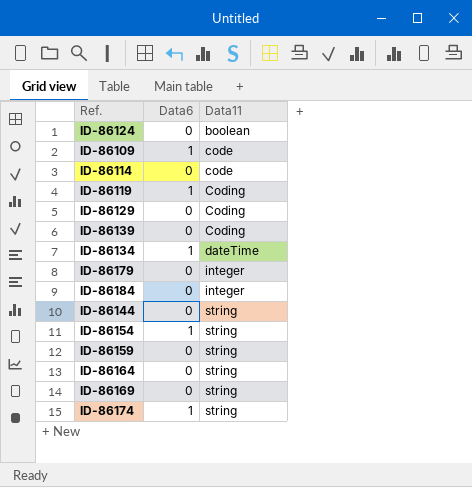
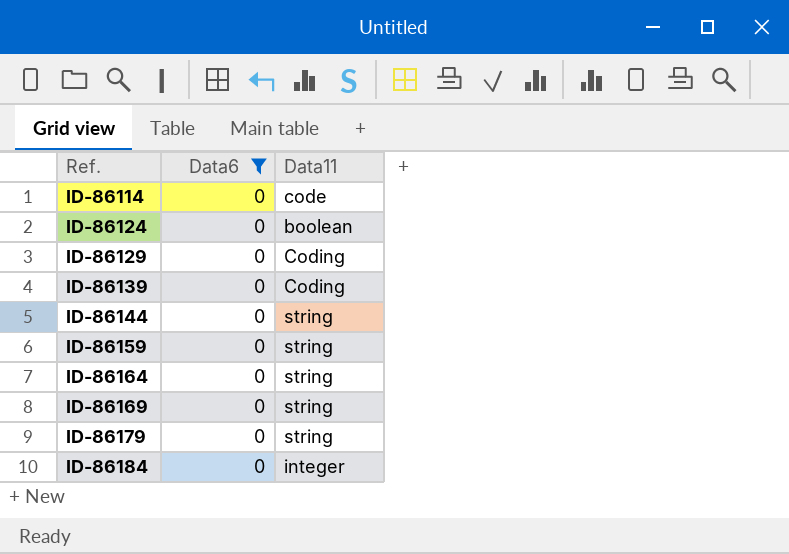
filter: none -> Data6 = 0
row order: Data11 ascending -> Ref. ascending
ID-86179 | Data11: integer -> string

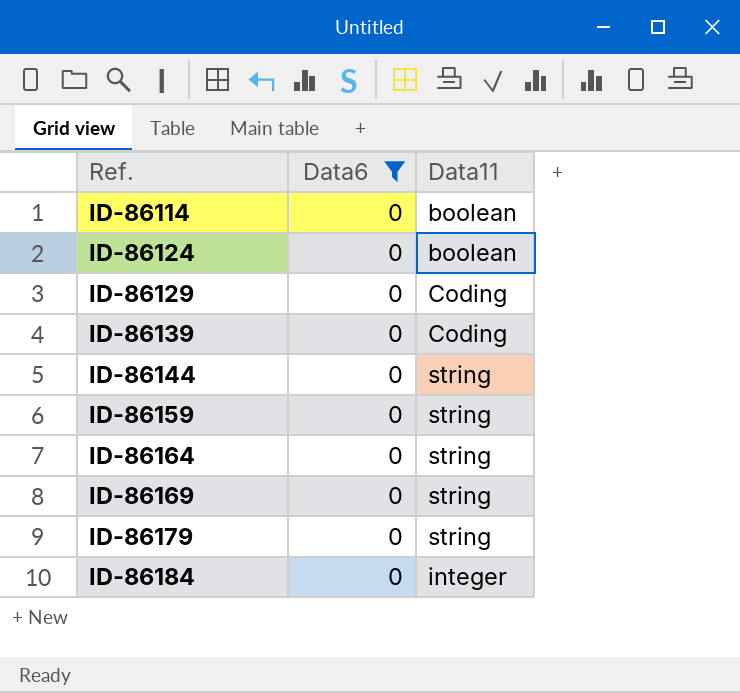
ID-86114 | Data11: code -> boolean

